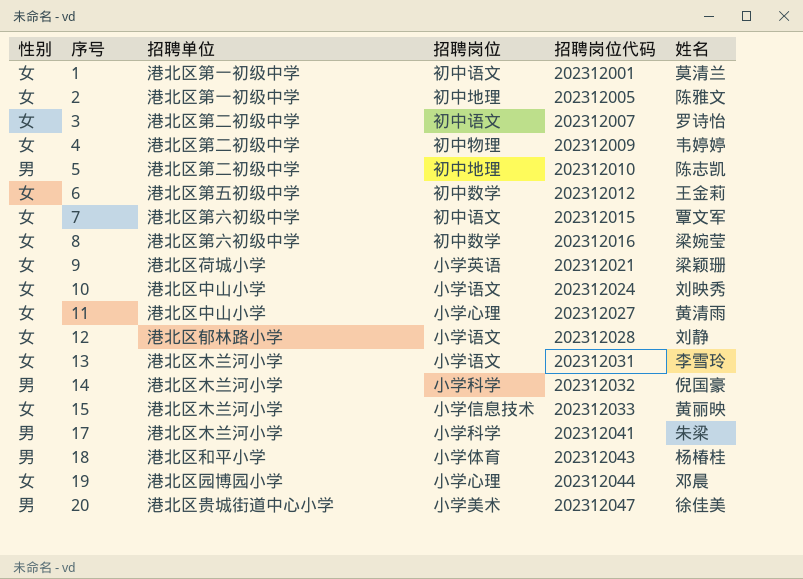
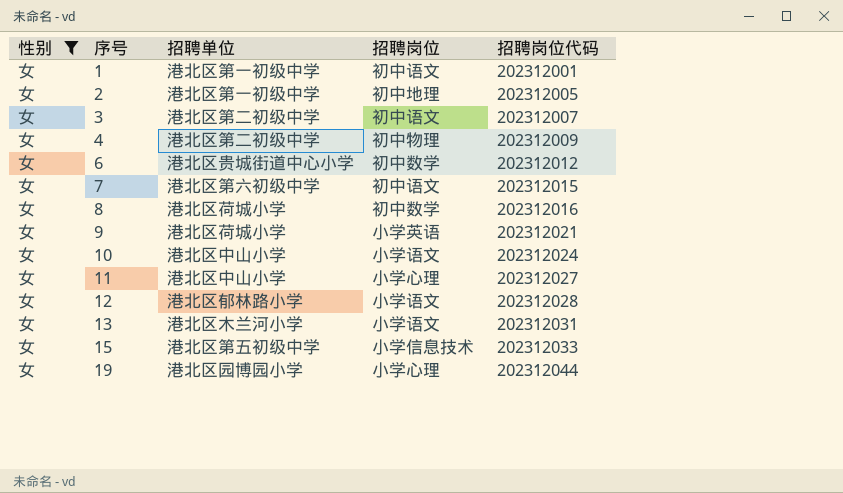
filter: none -> 性别 = 女
column 姓名 | position: 6 -> none
6 | 招聘单位: 港北区第五初级中学 -> 港北区贵城街道中心小学
8 | 招聘单位: 港北区第六初级中学 -> 港北区荷城小学
15 | 招聘单位: 港北区木兰河小学 -> 港北区第五初级中学

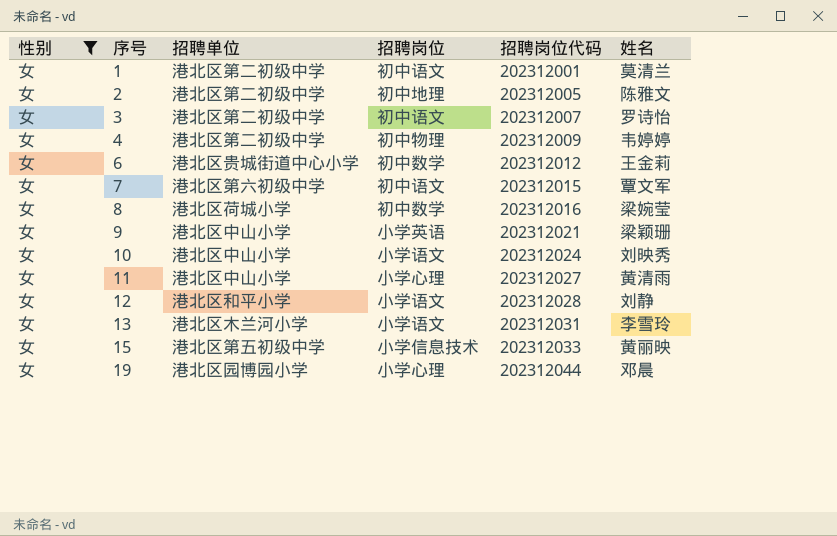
column 姓名 | position: none -> 6
1 | 招聘单位: 港北区第一初级中学 -> 港北区第二初级中学
2 | 招聘单位: 港北区第一初级中学 -> 港北区第二初级中学
9 | 招聘单位: 港北区荷城小学 -> 港北区中山小学
12 | 招聘单位: 港北区郁林路小学 -> 港北区和平小学

